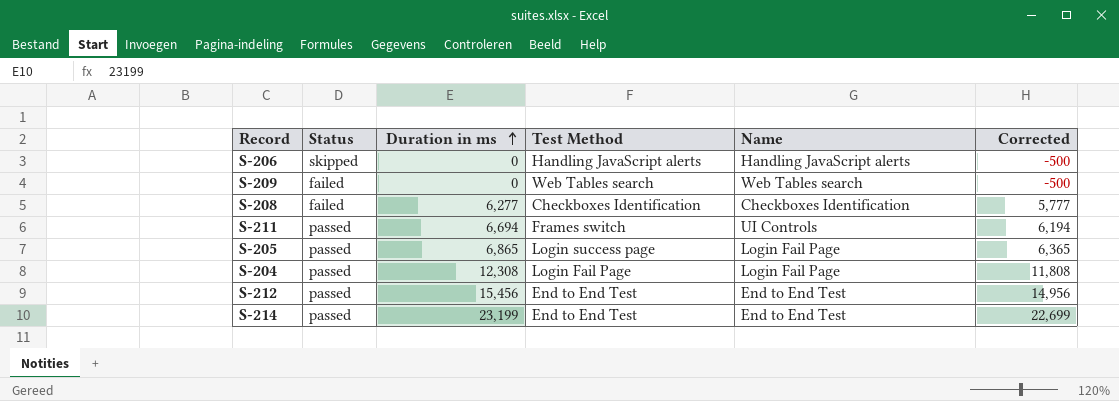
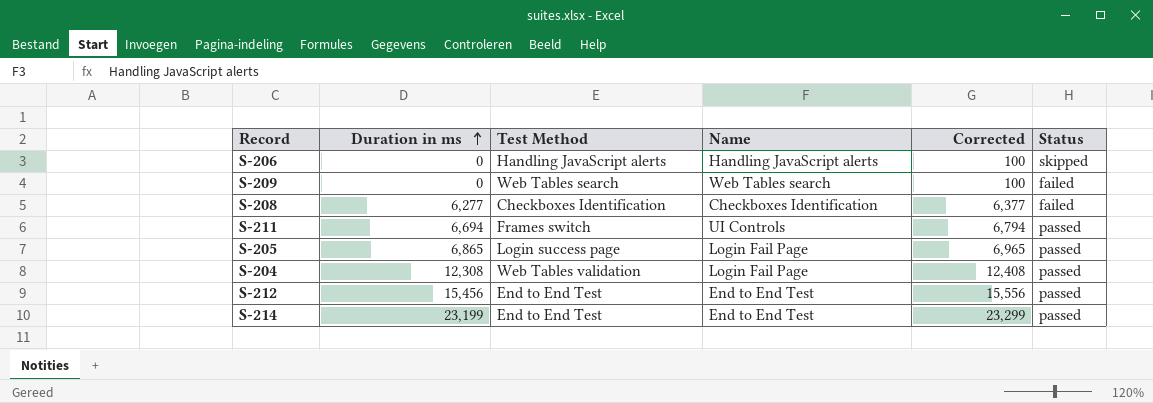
column Corrected | formula: [Duration in ms] - 500 -> [Duration in ms] + 100
column Status | position: 2 -> 6
S-204 | Test Method: Login Fail Page -> Web Tables validation

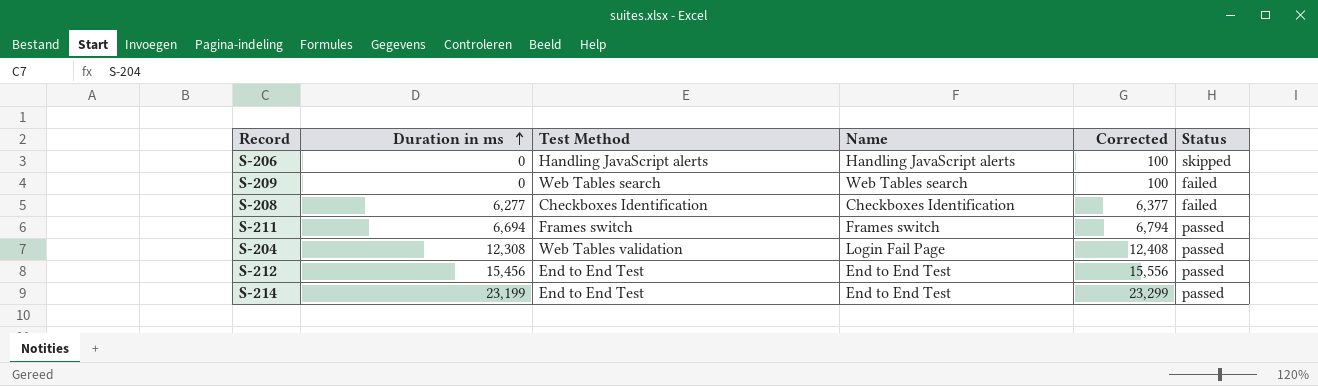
row S-205: 6,865 | Login success page | Login Fail Page | 6,965 | passed -> none
S-211 | Name: UI Controls -> Frames switch

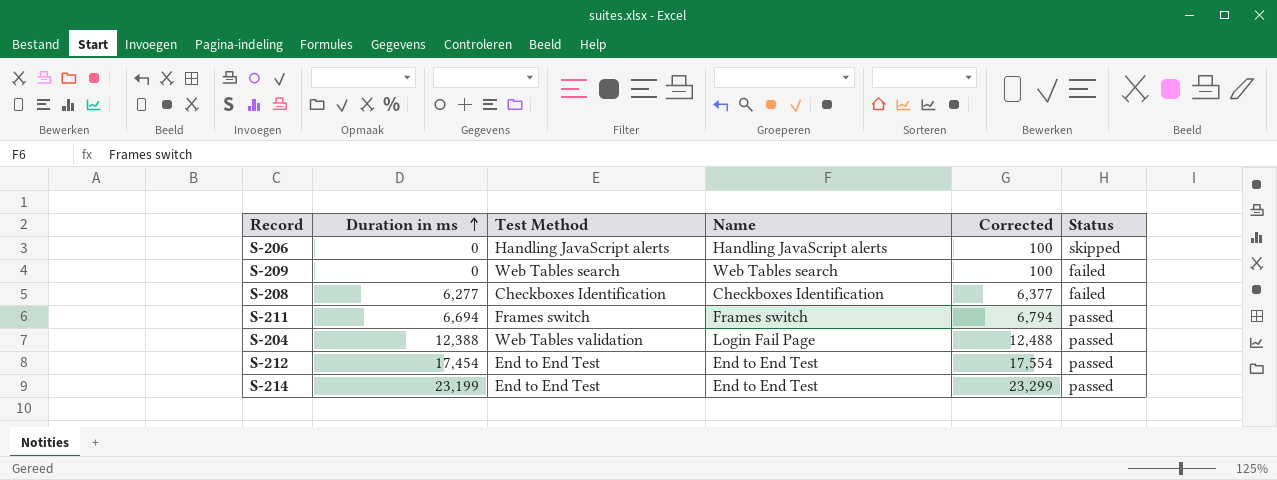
S-204 | Duration in ms: 12,308 -> 12,388
S-204 | Corrected: 12,408 -> 12,488
S-212 | Duration in ms: 15,456 -> 17,454
S-212 | Corrected: 15,556 -> 17,554

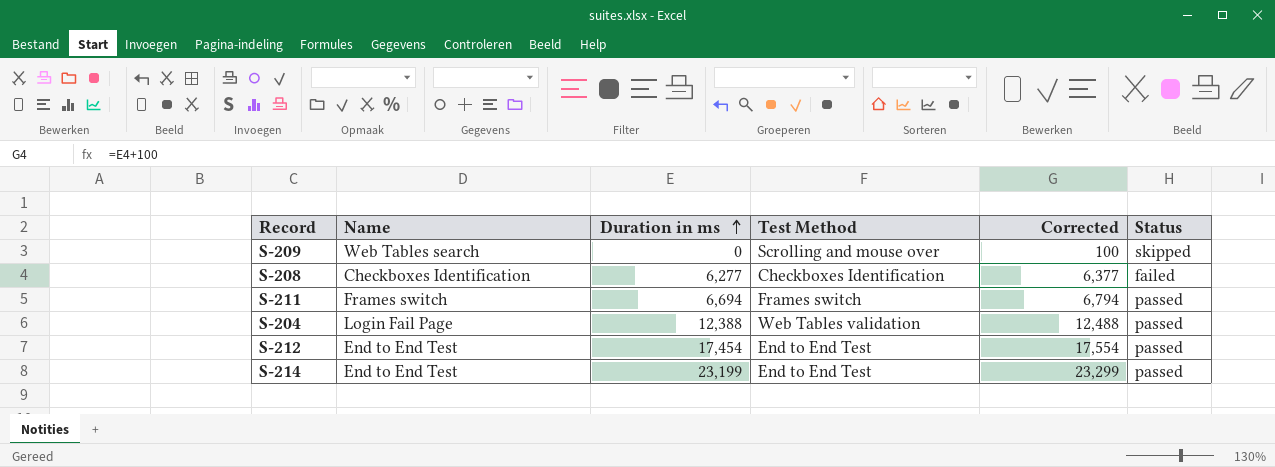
column Name | position: 4 -> 2
row S-206: 0 | Handling JavaScript alerts | Handling JavaScript alerts | 100 | skipped -> none
S-209 | Test Method: Web Tables search -> Scrolling and mouse over
S-209 | Status: failed -> skipped

